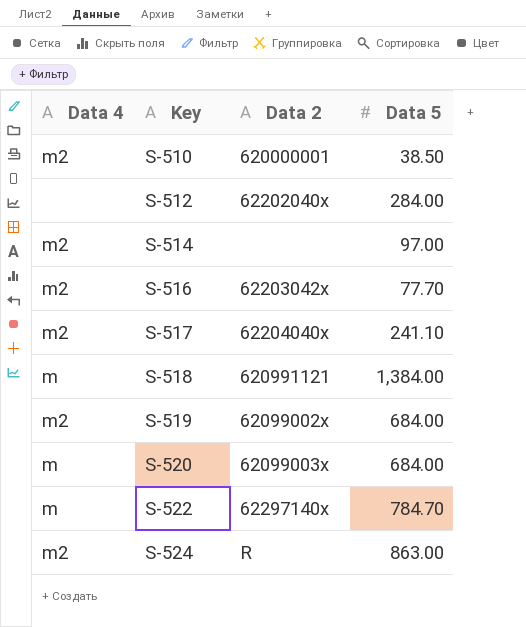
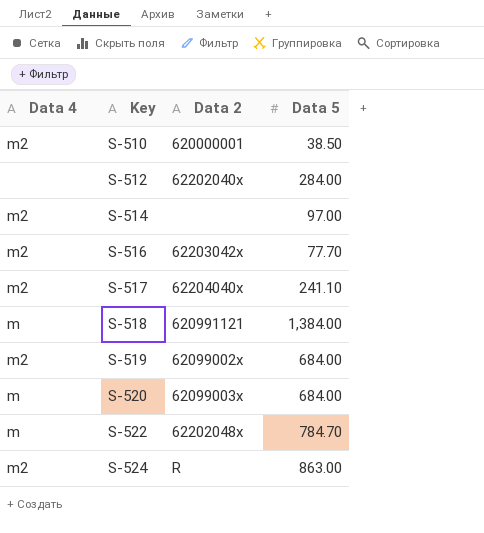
S-522 | Data 2: 62297140x -> 62202048x

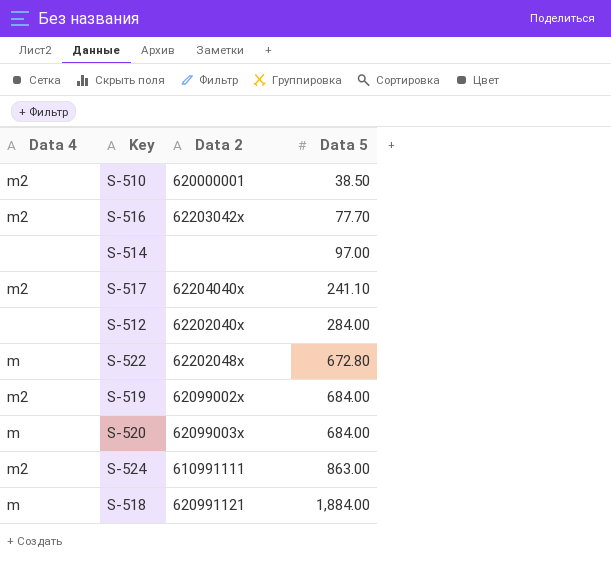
row order: Key ascending -> Data 5 ascending
S-514 | Data 4: m2 -> none
S-522 | Data 5: 784.70 -> 672.80
S-524 | Data 2: R -> 610991111
S-518 | Data 5: 1,384.00 -> 1,884.00

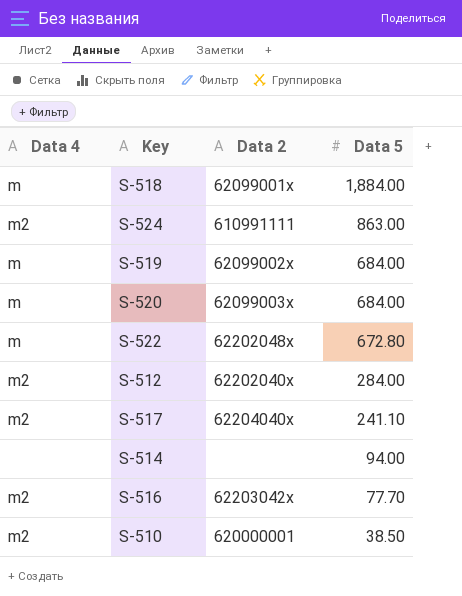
row order: Data 5 ascending -> Data 5 descending
S-518 | Data 2: 620991121 -> 62099001x
S-519 | Data 4: m2 -> m
S-512 | Data 4: none -> m2
S-514 | Data 5: 97.00 -> 94.00

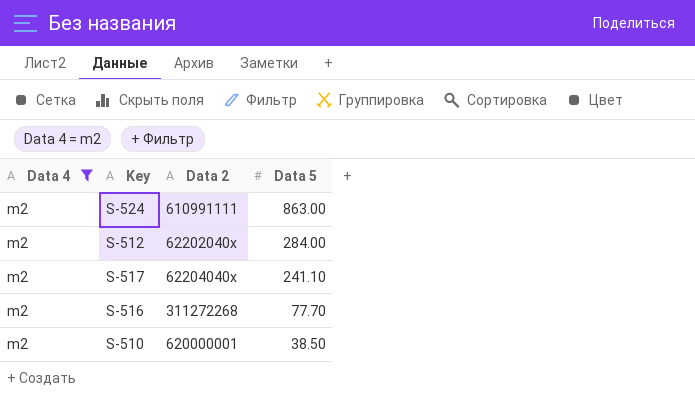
filter: none -> Data 4 = m2
S-516 | Data 2: 62203042x -> 311272268

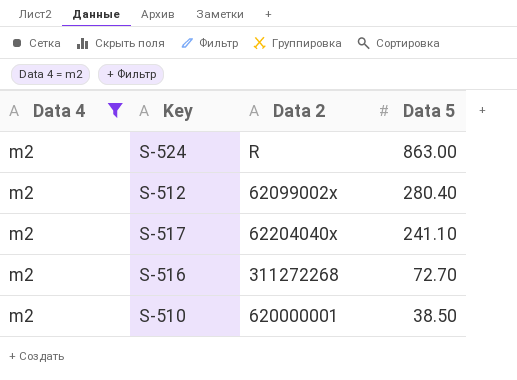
S-524 | Data 2: 610991111 -> R
S-512 | Data 2: 62202040x -> 62099002x
S-512 | Data 5: 284.00 -> 280.40
S-516 | Data 5: 77.70 -> 72.70

